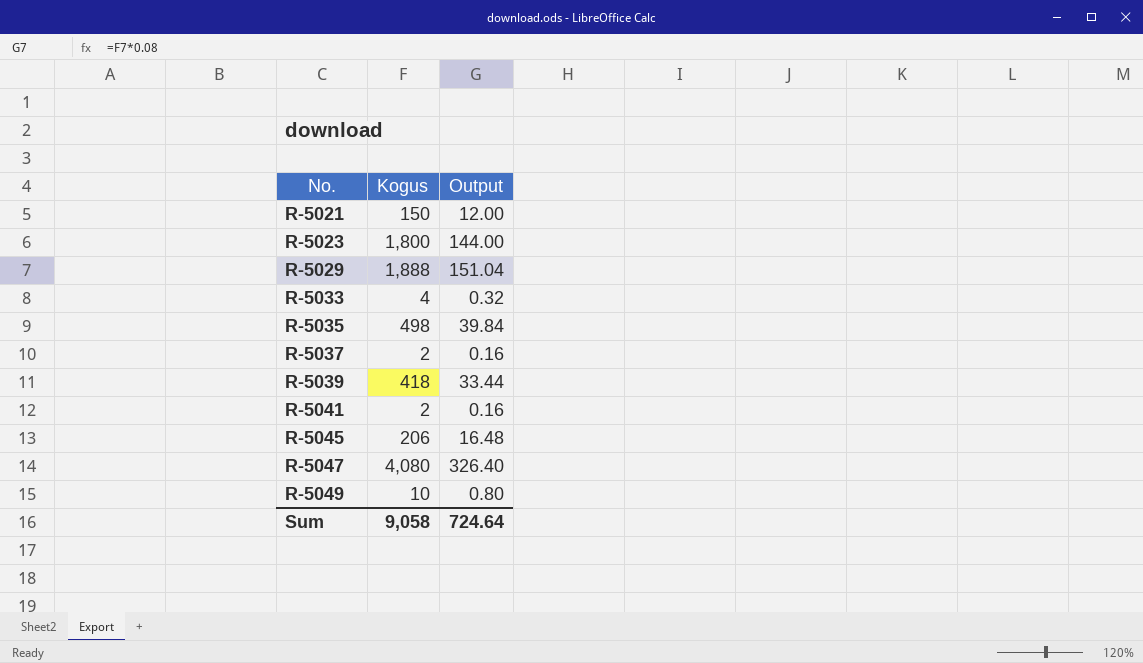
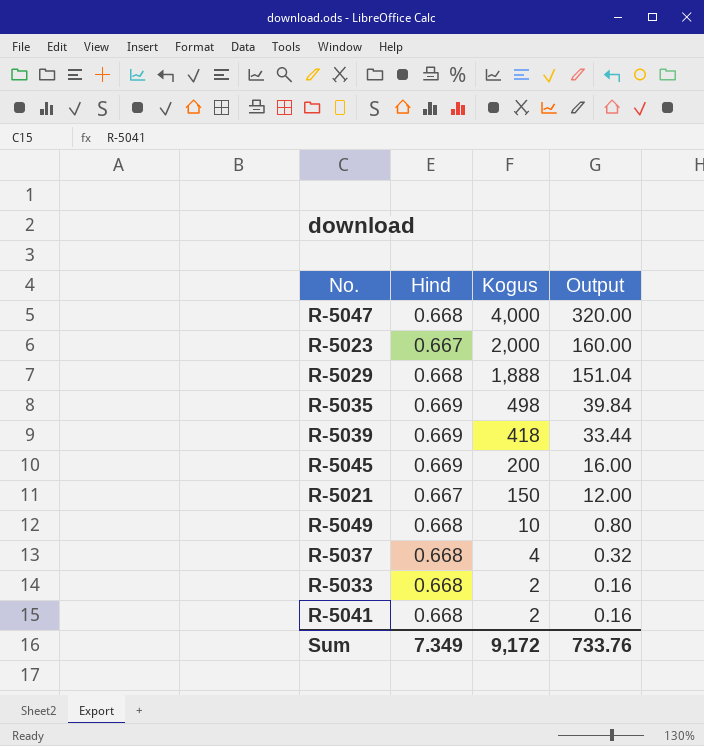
row order: No. ascending -> Kogus descending
column Hind | position: none -> 2
R-5047 | Kogus: 4,080 -> 4,000
R-5047 | Output: 326.40 -> 320.00
R-5023 | Kogus: 1,800 -> 2,000
R-5023 | Output: 144.00 -> 160.00
R-5045 | Kogus: 206 -> 200
R-5045 | Output: 16.48 -> 16.00
R-5037 | Kogus: 2 -> 4
R-5037 | Output: 0.16 -> 0.32
R-5033 | Kogus: 4 -> 2
R-5033 | Output: 0.32 -> 0.16
Sum | Kogus: 9,058 -> 9,172
Sum | Output: 724.64 -> 733.76

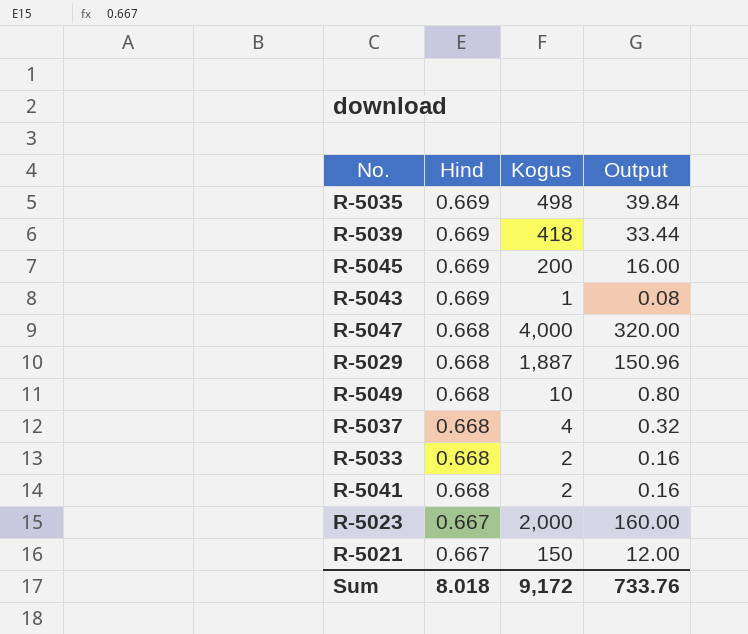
row order: Kogus descending -> Hind descending
row R-5043: none -> 0.669 | 1 | 0.08
R-5029 | Kogus: 1,888 -> 1,887
R-5029 | Output: 151.04 -> 150.96
Sum | Hind: 7.349 -> 8.018

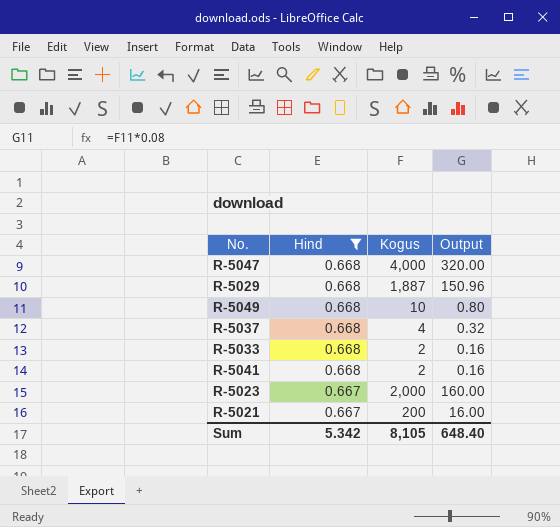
filter: none -> Hind != 0.669
R-5021 | Kogus: 150 -> 200
R-5021 | Output: 12.00 -> 16.00
Sum | Hind: 8.018 -> 5.342
Sum | Kogus: 9,172 -> 8,105
Sum | Output: 733.76 -> 648.40

